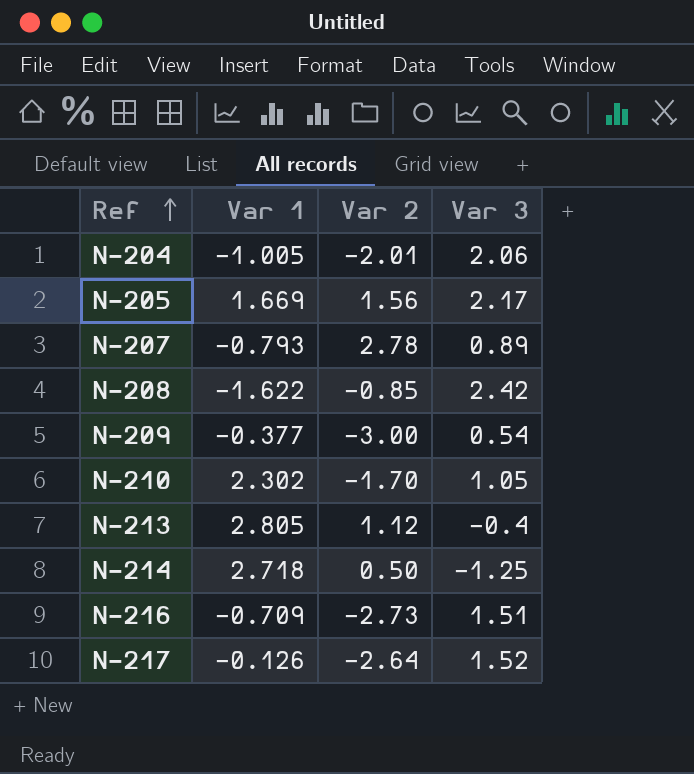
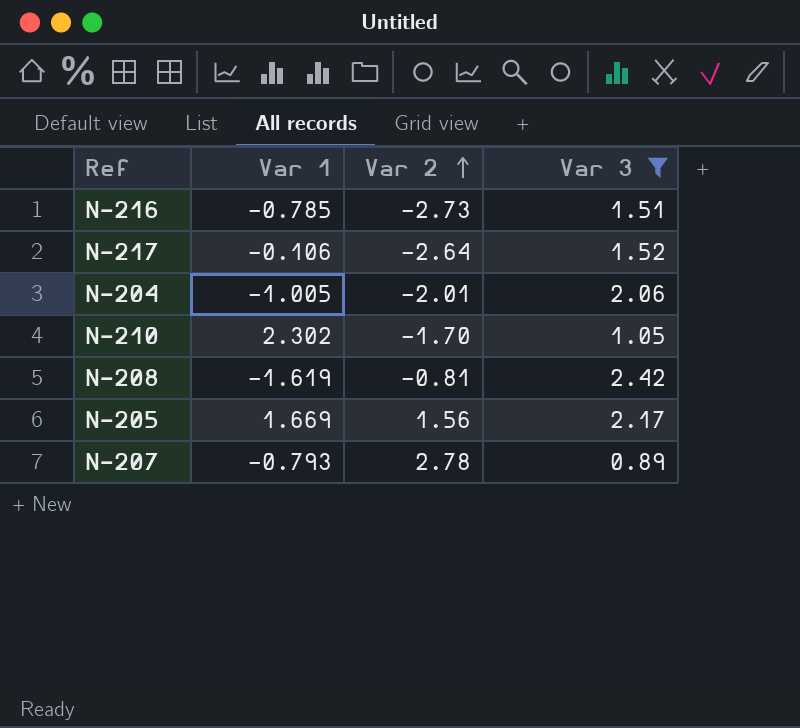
filter: none -> Var 3 >= 0.89
row order: Ref ascending -> Var 2 ascending
N-216 | Var 1: -0.709 -> -0.785
N-217 | Var 1: -0.126 -> -0.106
N-208 | Var 1: -1.622 -> -1.619
N-208 | Var 2: -0.85 -> -0.81

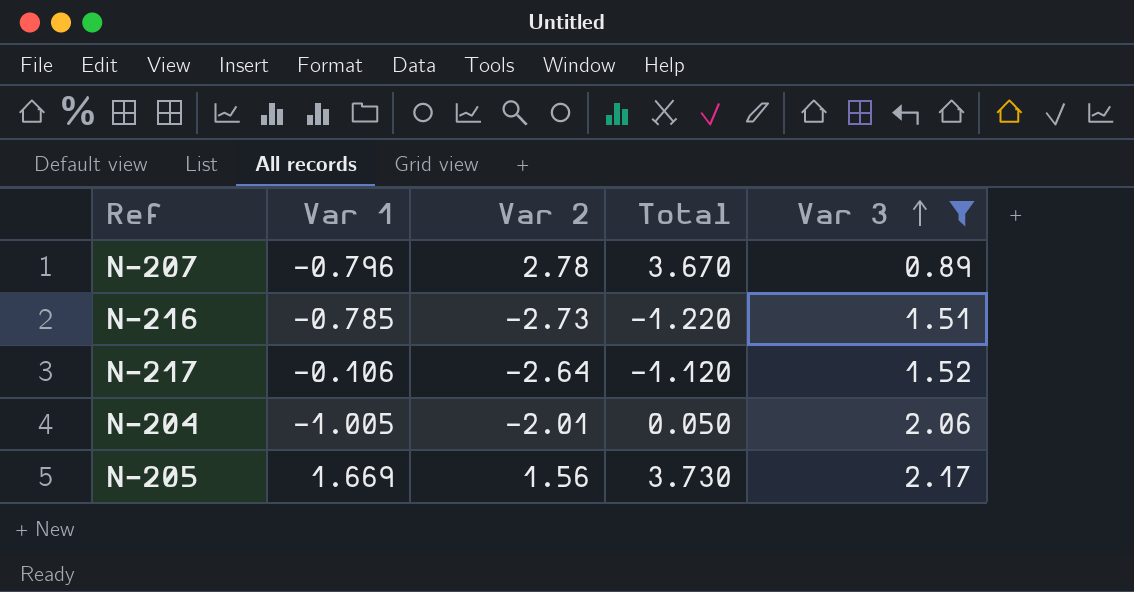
row order: Var 2 ascending -> Var 3 ascending
column Total | formula: none -> [Var 2] + [Var 3]
row N-210: 2.302 | -1.70 | 1.05 -> none
row N-208: -1.619 | -0.81 | 2.42 -> none
N-207 | Var 1: -0.793 -> -0.796

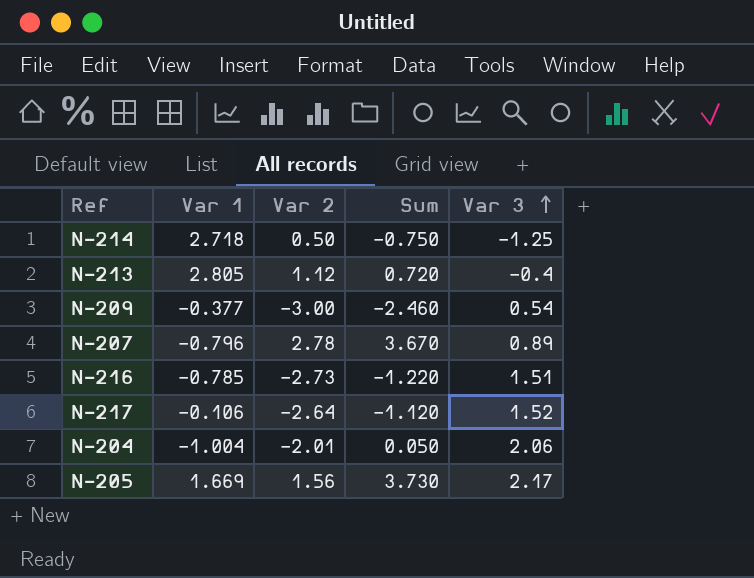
filter: Var 3 >= 0.89 -> none
column name: Total -> Sum
N-204 | Var 1: -1.005 -> -1.004

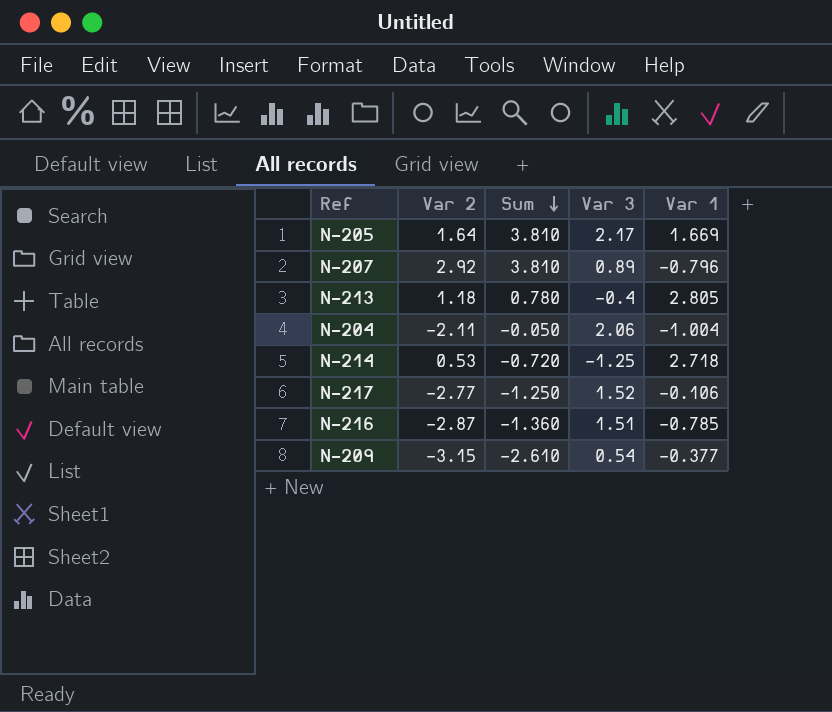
row order: Var 3 ascending -> Sum descending
column Var 1 | position: 2 -> 5
N-205 | Var 2: 1.56 -> 1.64
N-205 | Sum: 3.730 -> 3.810
N-207 | Var 2: 2.78 -> 2.92
N-207 | Sum: 3.670 -> 3.810
N-213 | Var 2: 1.12 -> 1.18
N-213 | Sum: 0.720 -> 0.780
N-204 | Var 2: -2.01 -> -2.11
N-204 | Sum: 0.050 -> -0.050
N-214 | Var 2: 0.50 -> 0.53
N-214 | Sum: -0.750 -> -0.720
N-217 | Var 2: -2.64 -> -2.77
N-217 | Sum: -1.120 -> -1.250
N-216 | Var 2: -2.73 -> -2.87
N-216 | Sum: -1.220 -> -1.360
N-209 | Var 2: -3.00 -> -3.15
N-209 | Sum: -2.460 -> -2.610

